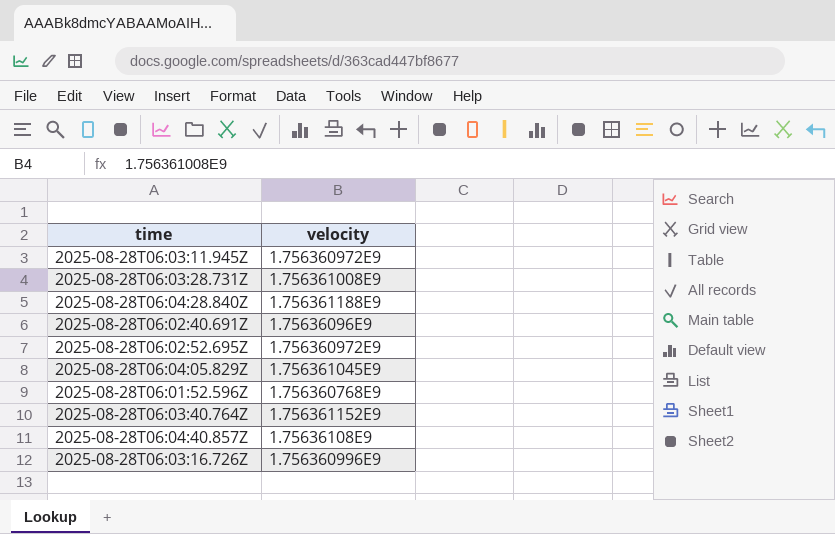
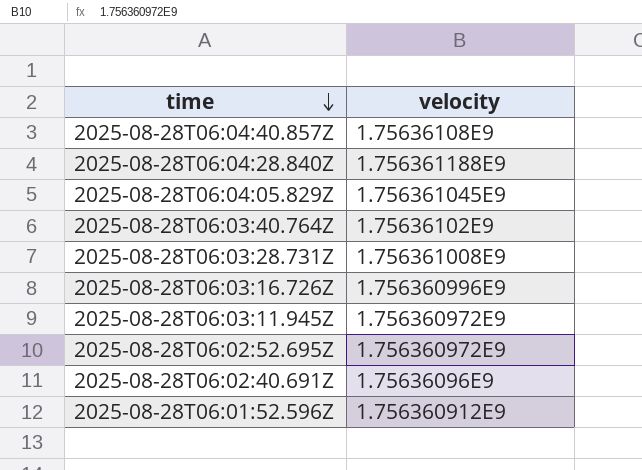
row order: none -> time descending
2025-08-28T06:03:40.764Z | velocity: 1.756361152E9 -> 1.75636102E9
2025-08-28T06:01:52.596Z | velocity: 1.756360768E9 -> 1.756360912E9

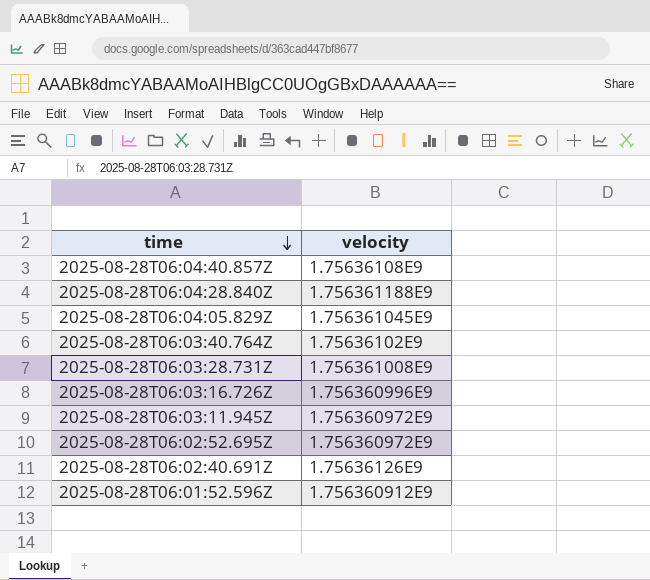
2025-08-28T06:02:40.691Z | velocity: 1.75636096E9 -> 1.75636126E9

